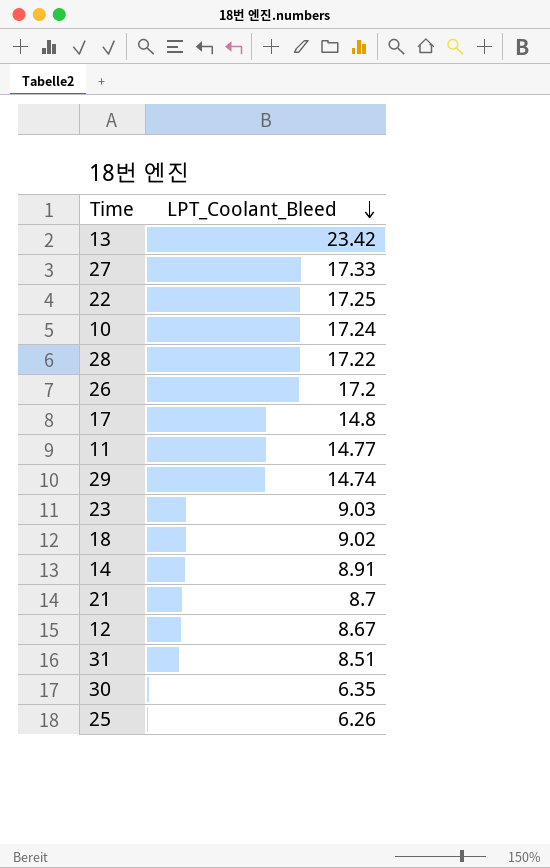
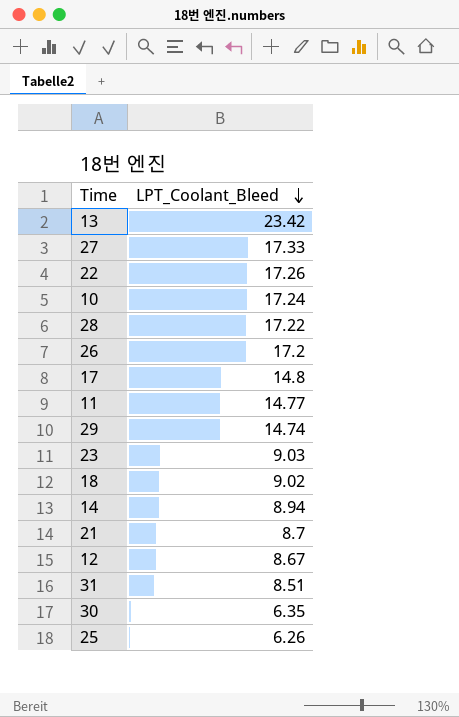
22 | LPT_Coolant_Bleed: 17.25 -> 17.26
14 | LPT_Coolant_Bleed: 8.91 -> 8.94

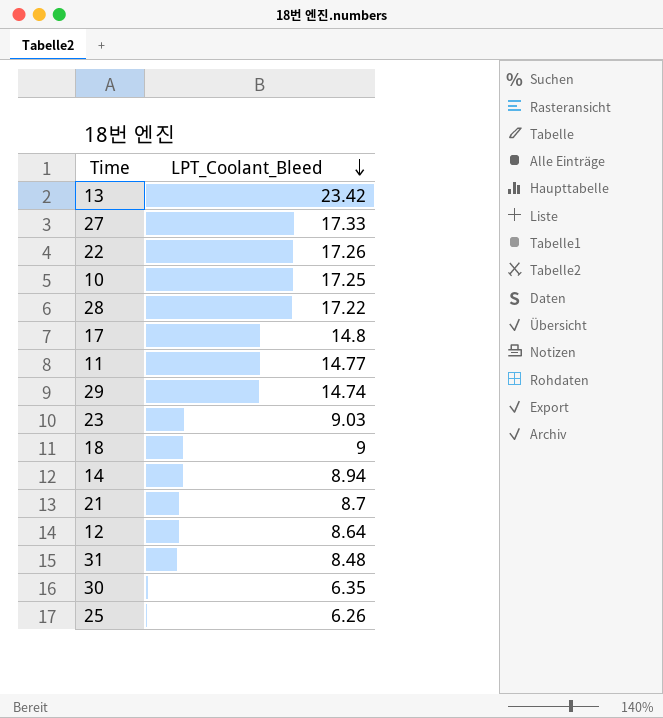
row 26: 17.2 -> none
10 | LPT_Coolant_Bleed: 17.24 -> 17.25
18 | LPT_Coolant_Bleed: 9.02 -> 9
12 | LPT_Coolant_Bleed: 8.67 -> 8.64
31 | LPT_Coolant_Bleed: 8.51 -> 8.48

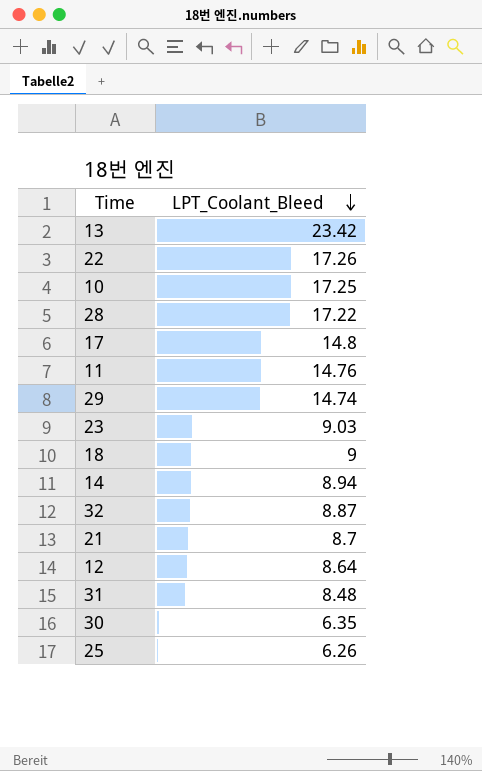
row 27: 17.33 -> none
11 | LPT_Coolant_Bleed: 14.77 -> 14.76
row 32: none -> 8.87

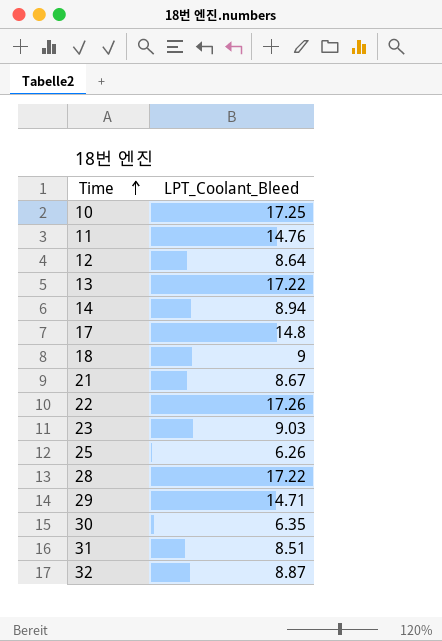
row order: LPT_Coolant_Bleed descending -> Time ascending
13 | LPT_Coolant_Bleed: 23.42 -> 17.22
21 | LPT_Coolant_Bleed: 8.7 -> 8.67
29 | LPT_Coolant_Bleed: 14.74 -> 14.71
31 | LPT_Coolant_Bleed: 8.48 -> 8.51

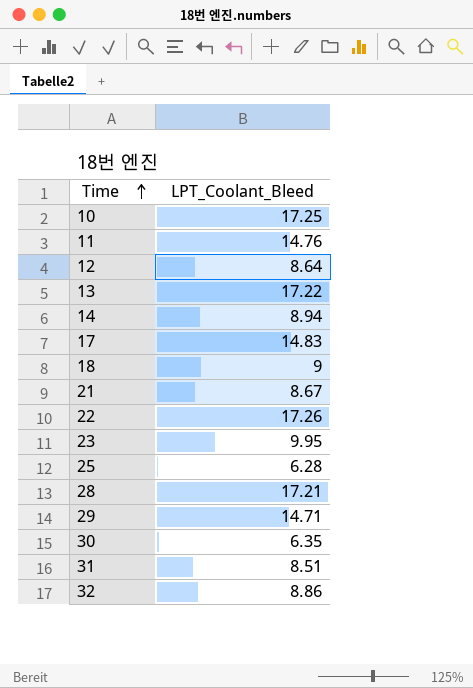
17 | LPT_Coolant_Bleed: 14.8 -> 14.83
23 | LPT_Coolant_Bleed: 9.03 -> 9.95
25 | LPT_Coolant_Bleed: 6.26 -> 6.28
28 | LPT_Coolant_Bleed: 17.22 -> 17.21
32 | LPT_Coolant_Bleed: 8.87 -> 8.86

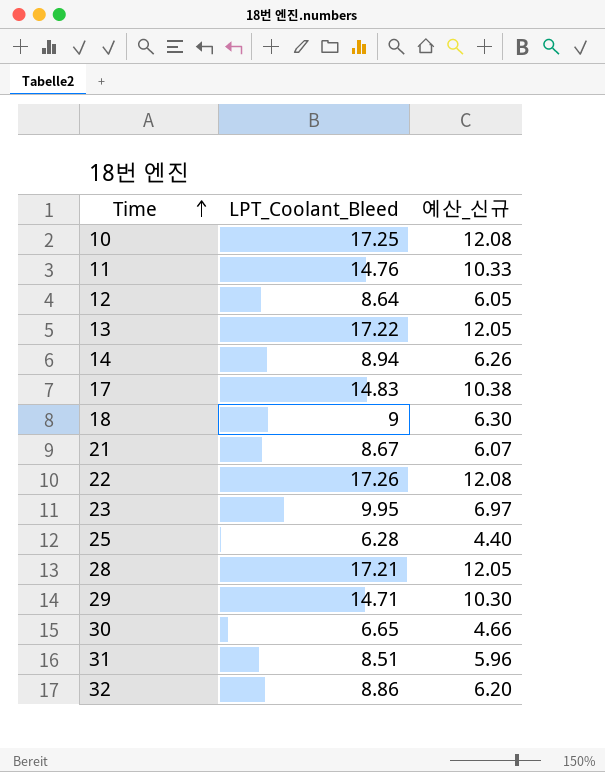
column 예산_신규 | formula: none -> [LPT_Coolant_Bleed] * 0.7
30 | LPT_Coolant_Bleed: 6.35 -> 6.65

